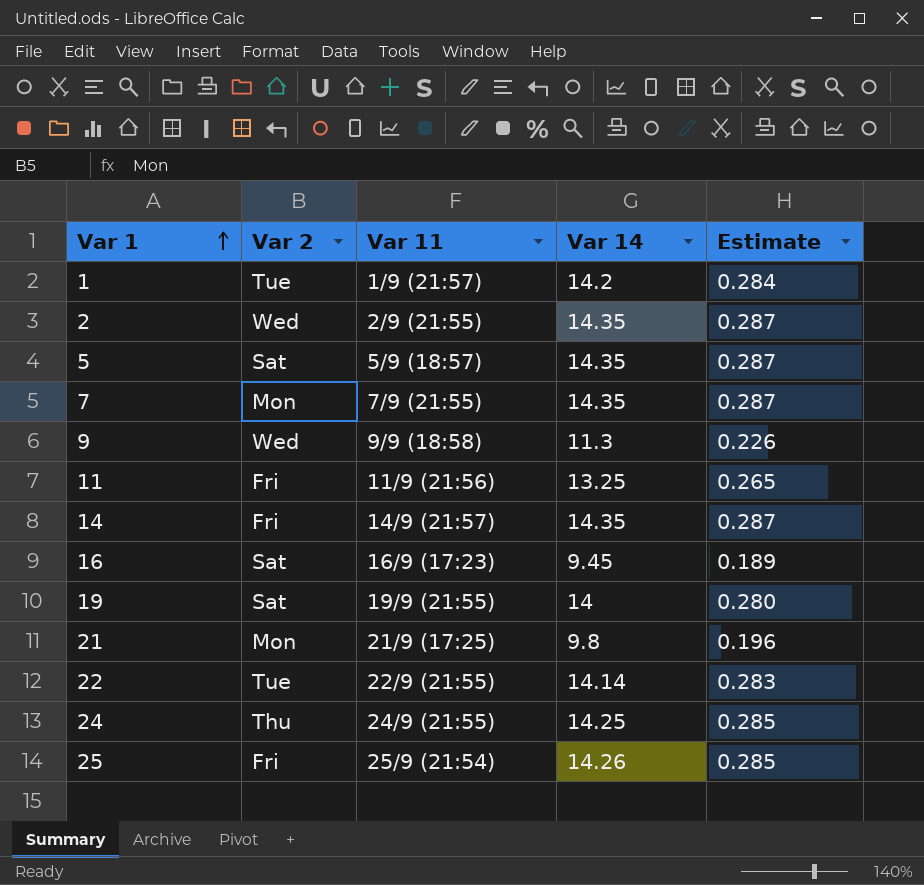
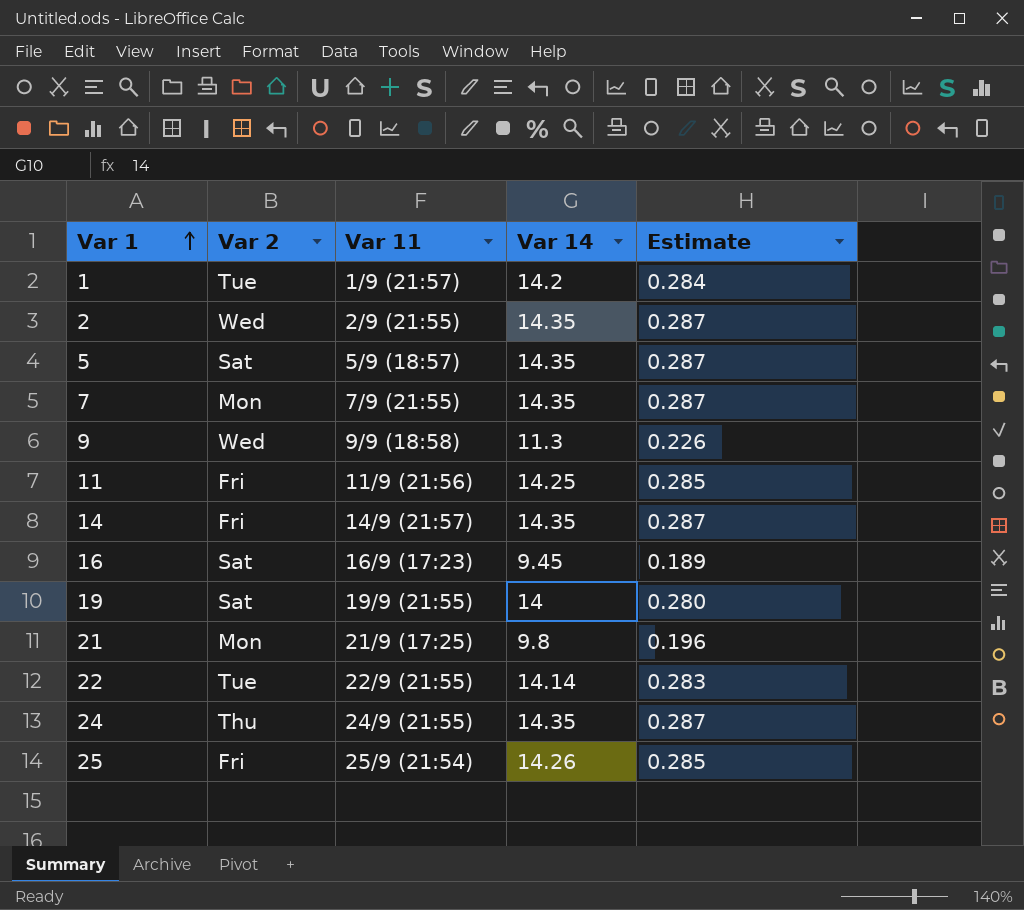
11 | Var 14: 13.25 -> 14.25
11 | Estimate: 0.265 -> 0.285
24 | Var 14: 14.25 -> 14.35
24 | Estimate: 0.285 -> 0.287

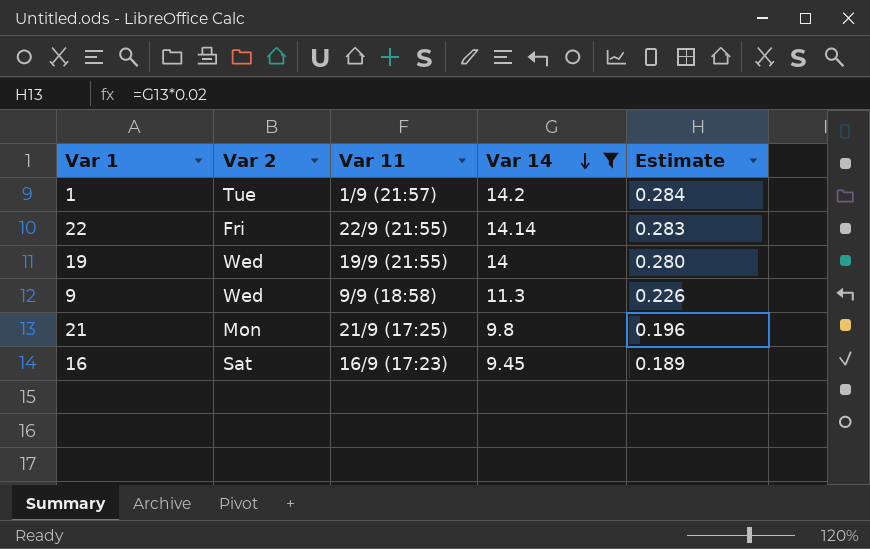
filter: none -> Var 14 <= 14.2
row order: Var 1 ascending -> Var 14 descending
22 | Var 2: Tue -> Fri
19 | Var 2: Sat -> Wed

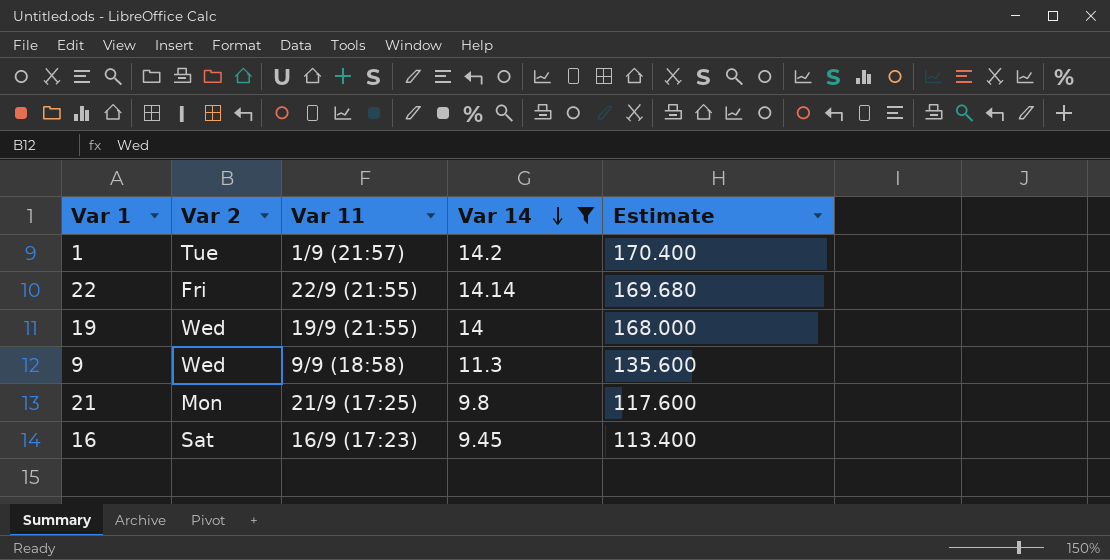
column Estimate | formula: [Var 14] * 0.02 -> [Var 14] * 12

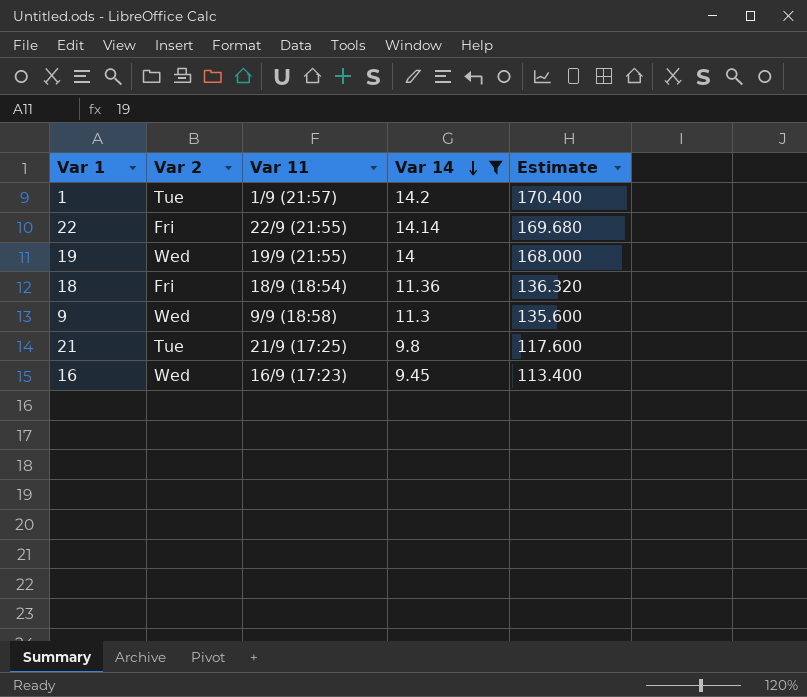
row 18: none -> Fri | 18/9 (18:54) | 11.36 | 136.320
21 | Var 2: Mon -> Tue
16 | Var 2: Sat -> Wed

